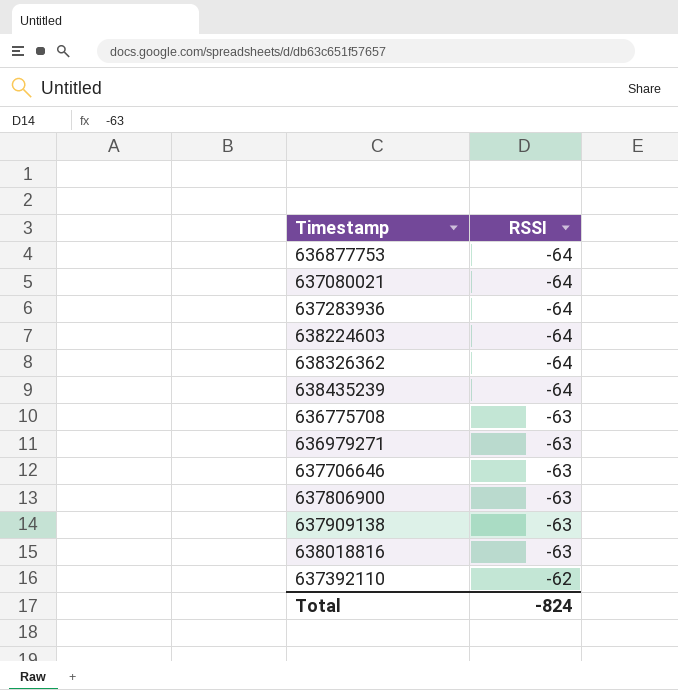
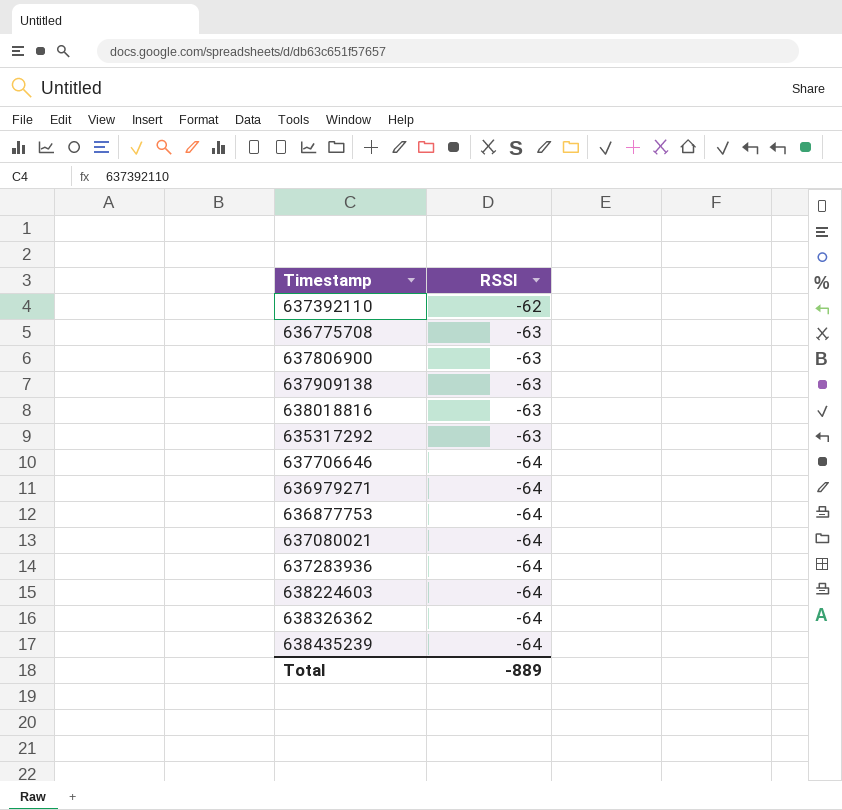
row order: RSSI ascending -> RSSI descending
row 635317292: none -> -63
637706646 | RSSI: -63 -> -64
636979271 | RSSI: -63 -> -64
Total | RSSI: -824 -> -889

